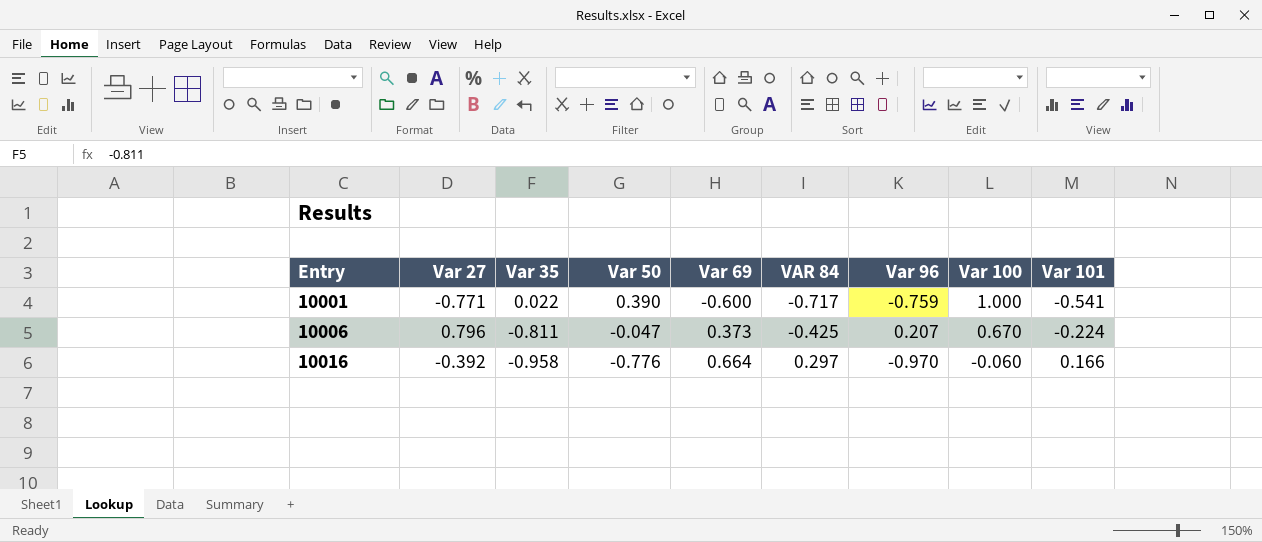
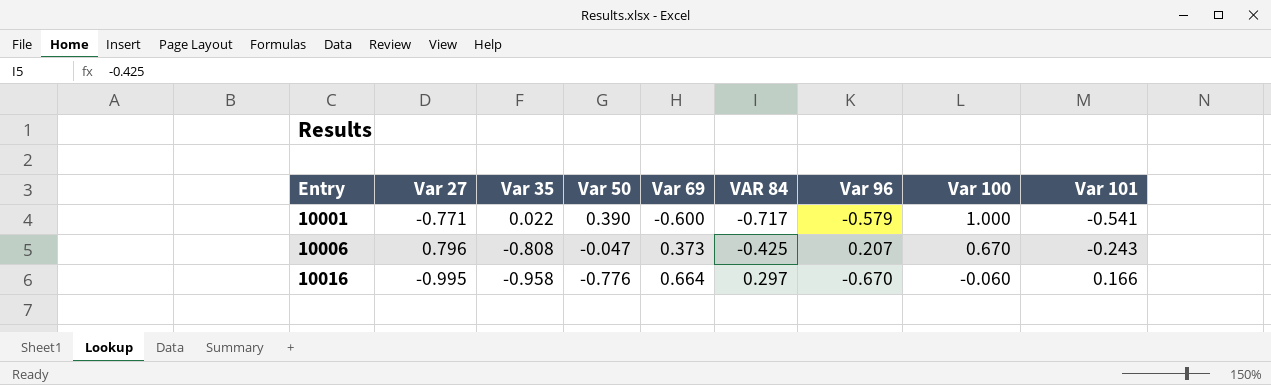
10001 | Var 96: -0.759 -> -0.579
10006 | Var 35: -0.811 -> -0.808
10006 | Var 101: -0.224 -> -0.243
10016 | Var 27: -0.392 -> -0.995
10016 | Var 96: -0.970 -> -0.670

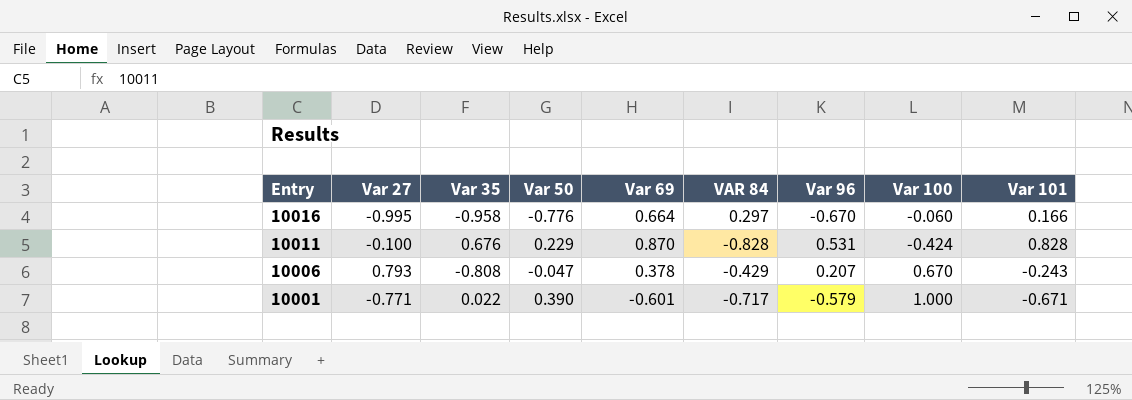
row order: Entry ascending -> Entry descending
row 10011: none -> -0.100 | 0.676 | 0.229 | 0.870 | -0.828 | 0.531 | -0.424 | 0.828
10006 | Var 27: 0.796 -> 0.793
10006 | Var 69: 0.373 -> 0.378
10006 | VAR 84: -0.425 -> -0.429
10001 | Var 69: -0.600 -> -0.601
10001 | Var 101: -0.541 -> -0.671

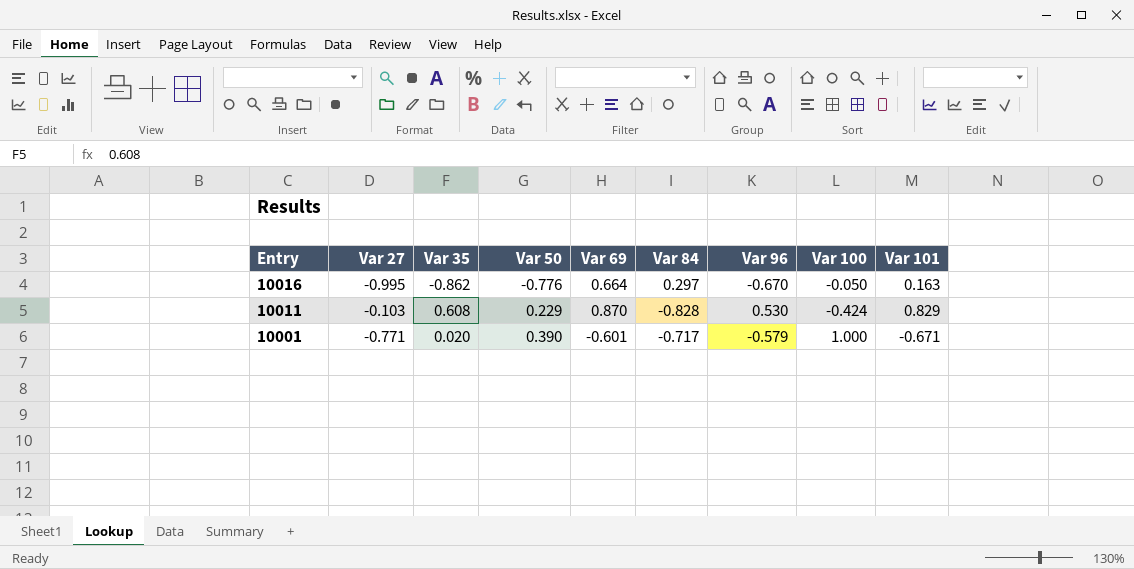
column name: VAR 84 -> Var 84
row 10006: 0.793 | -0.808 | -0.047 | 0.378 | -0.429 | 0.207 | 0.670 | -0.243 -> none
10016 | Var 35: -0.958 -> -0.862
10016 | Var 100: -0.060 -> -0.050
10016 | Var 101: 0.166 -> 0.163
10011 | Var 27: -0.100 -> -0.103
10011 | Var 35: 0.676 -> 0.608
10011 | Var 96: 0.531 -> 0.530
10011 | Var 101: 0.828 -> 0.829
10001 | Var 35: 0.022 -> 0.020

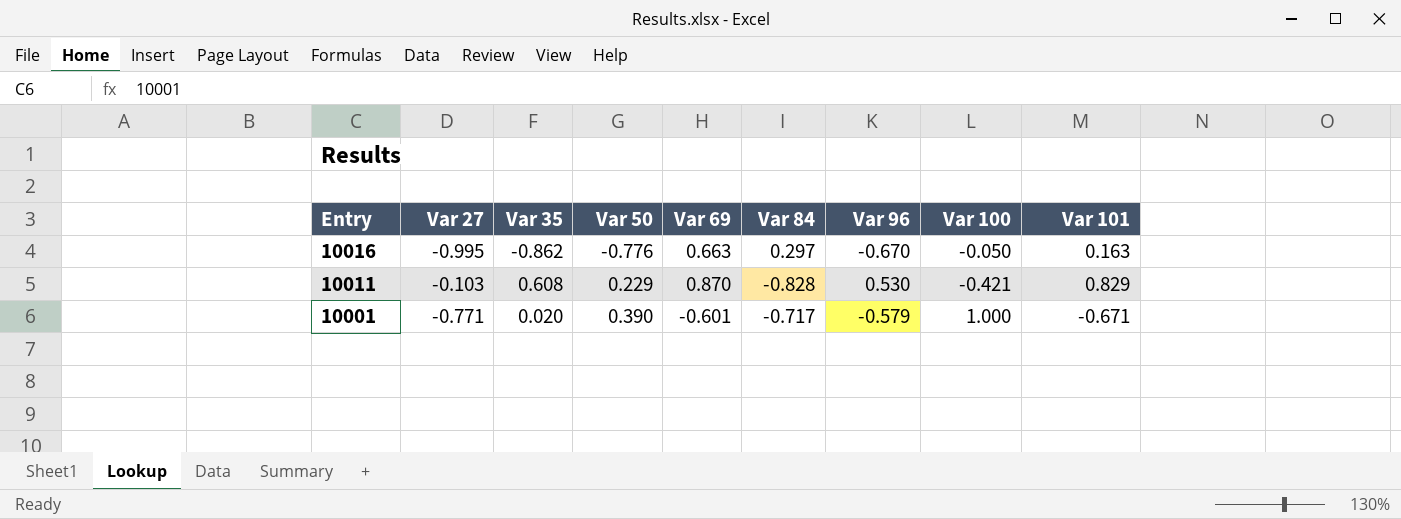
10016 | Var 69: 0.664 -> 0.663
10011 | Var 100: -0.424 -> -0.421

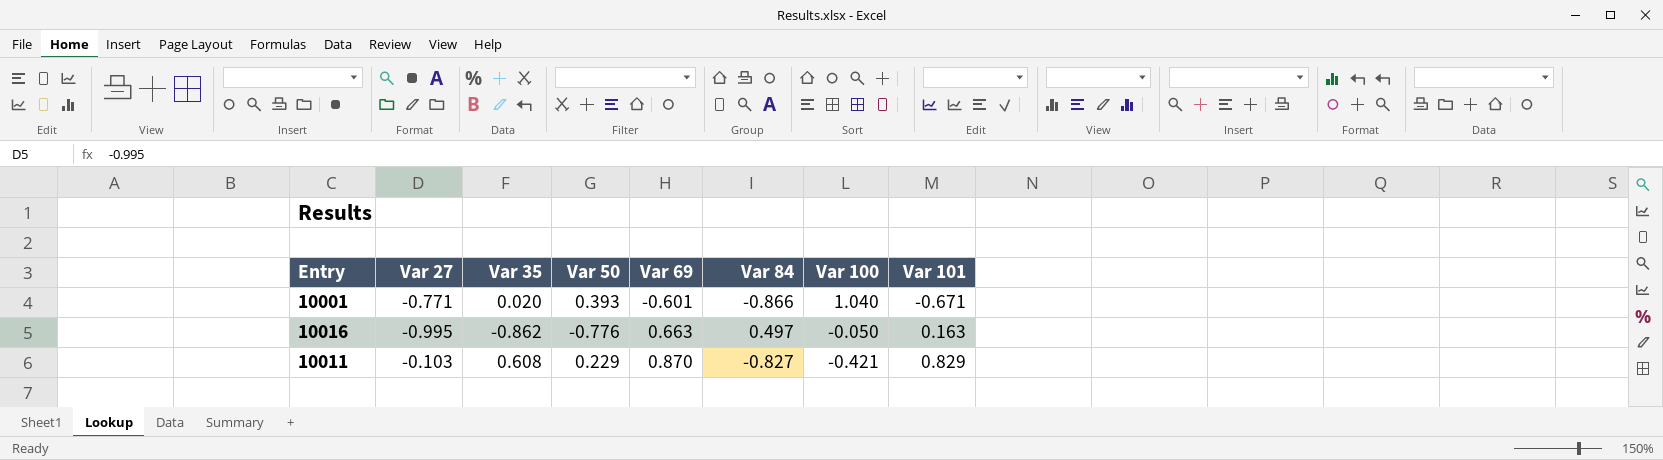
row order: Entry descending -> Var 69 ascending
column Var 96 | position: 7 -> none
10001 | Var 50: 0.390 -> 0.393
10001 | Var 84: -0.717 -> -0.866
10001 | Var 100: 1.000 -> 1.040
10016 | Var 84: 0.297 -> 0.497
10011 | Var 84: -0.828 -> -0.827

